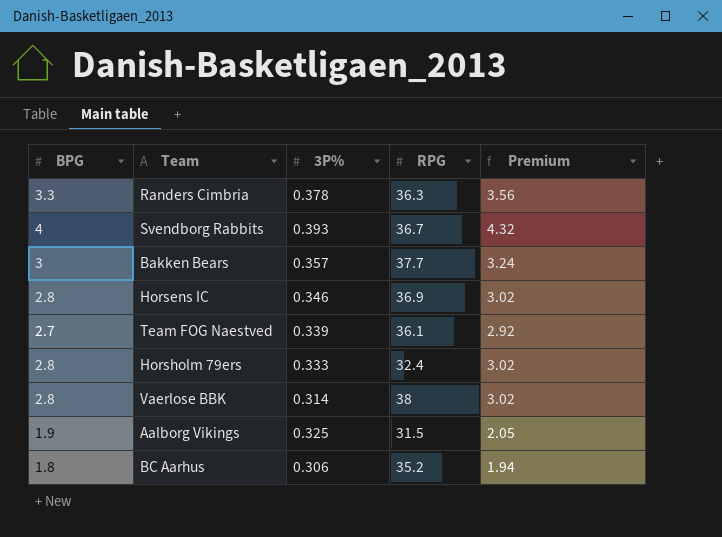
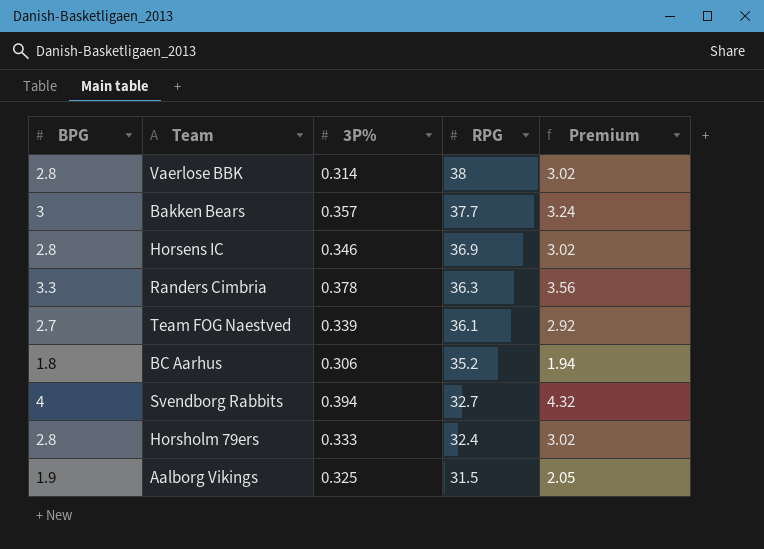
row order: none -> RPG descending
Svendborg Rabbits | 3P%: 0.393 -> 0.394
Svendborg Rabbits | RPG: 36.7 -> 32.7

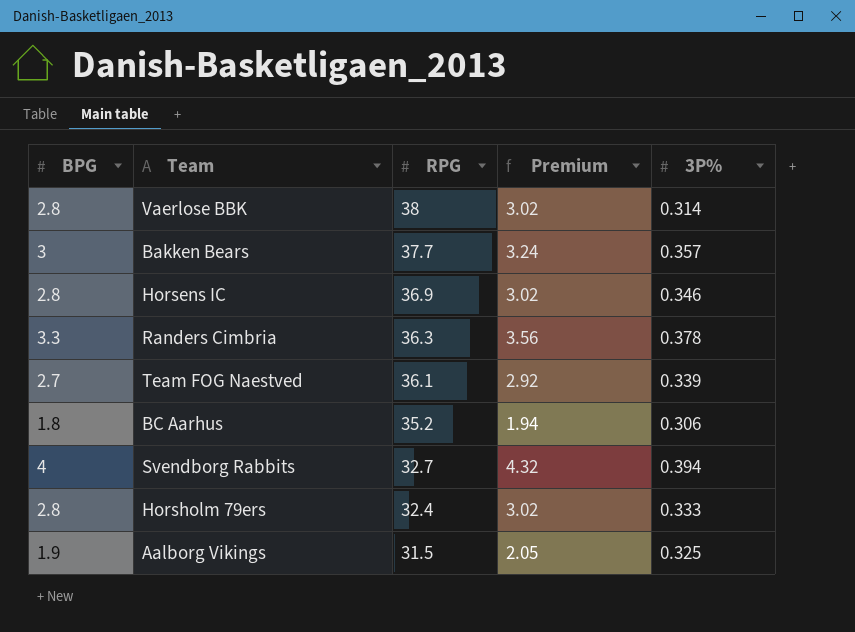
column 3P% | position: 3 -> 5

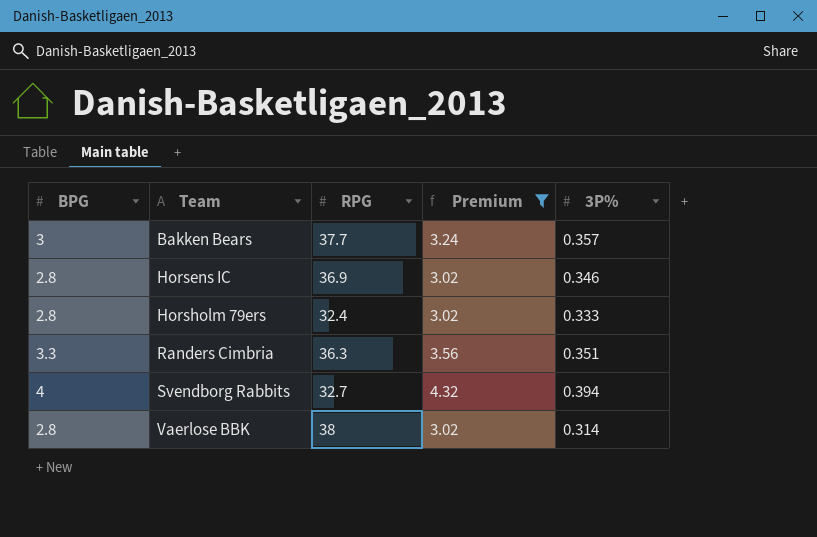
filter: none -> Premium >= 3.02
row order: RPG descending -> Team ascending
Randers Cimbria | 3P%: 0.378 -> 0.351

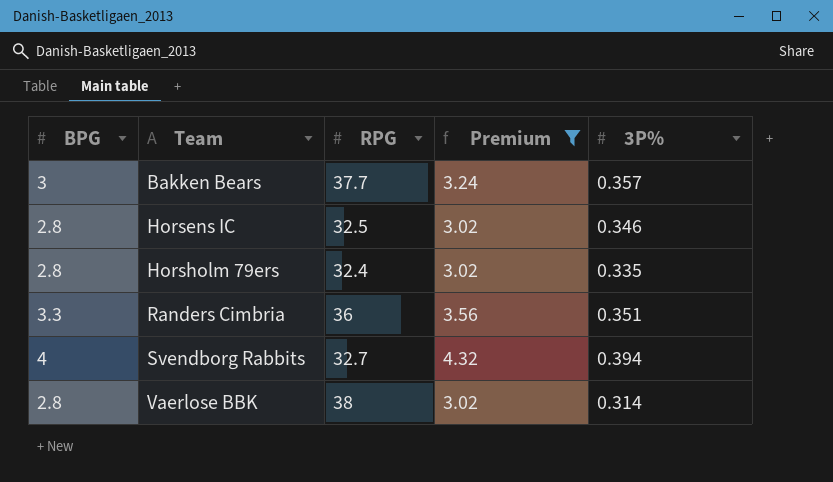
Horsens IC | RPG: 36.9 -> 32.5
Horsholm 79ers | 3P%: 0.333 -> 0.335
Randers Cimbria | RPG: 36.3 -> 36

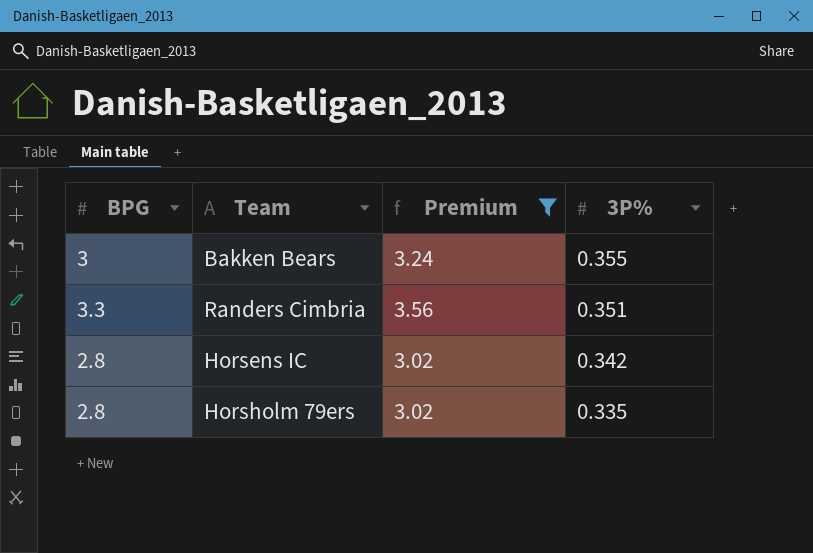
row order: Team ascending -> 3P% descending
column RPG | position: 3 -> none
row Svendborg Rabbits: 4 | 32.7 | 4.32 | 0.394 -> none
row Vaerlose BBK: 2.8 | 38 | 3.02 | 0.314 -> none
Bakken Bears | 3P%: 0.357 -> 0.355
Horsens IC | 3P%: 0.346 -> 0.342

